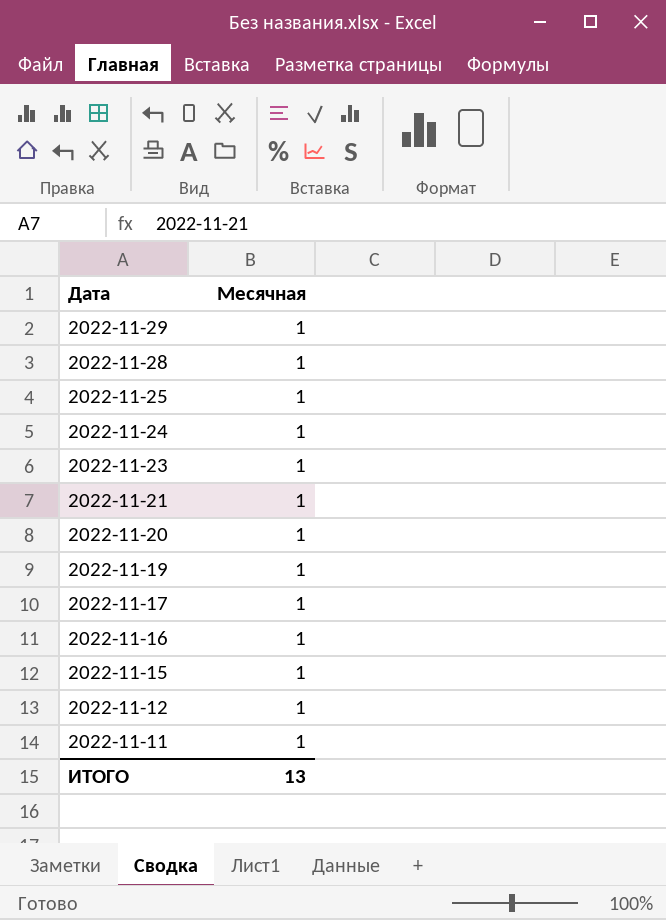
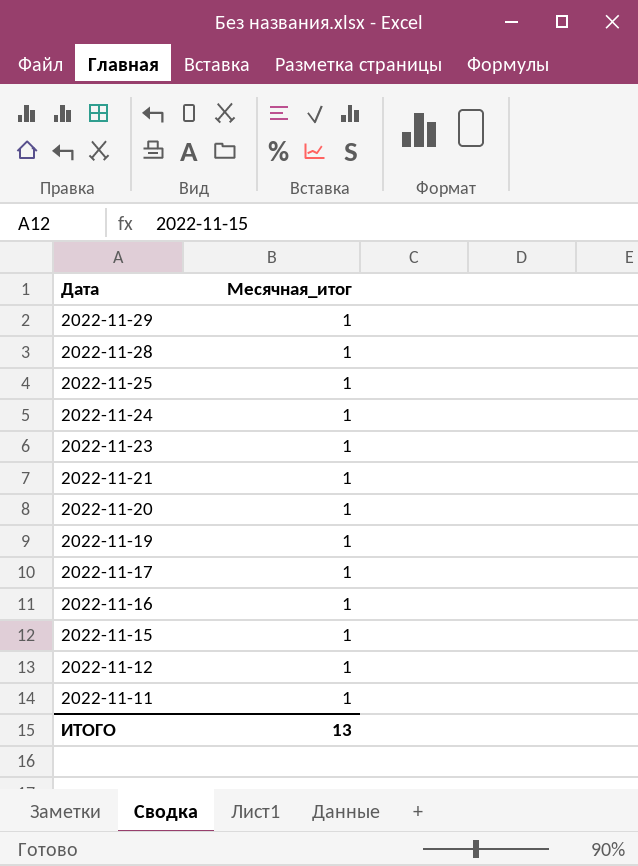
column name: Месячная -> Месячная_итог

